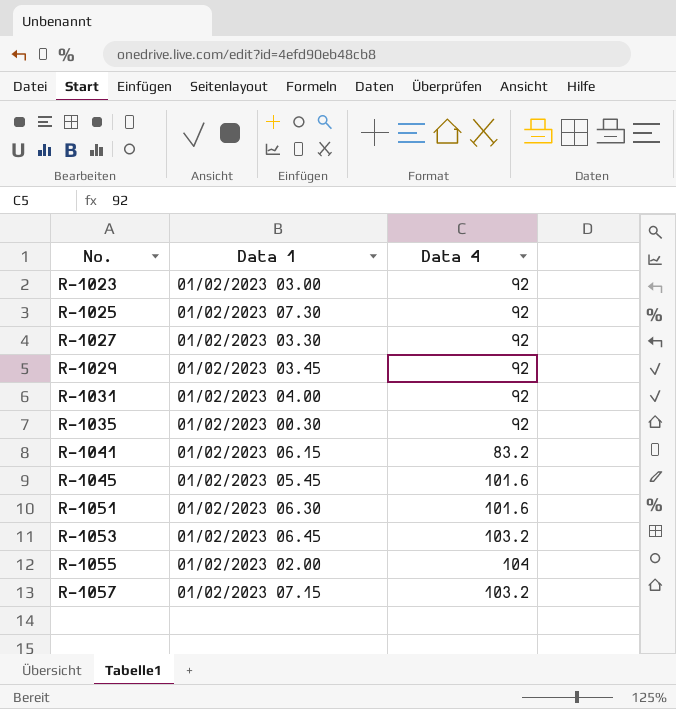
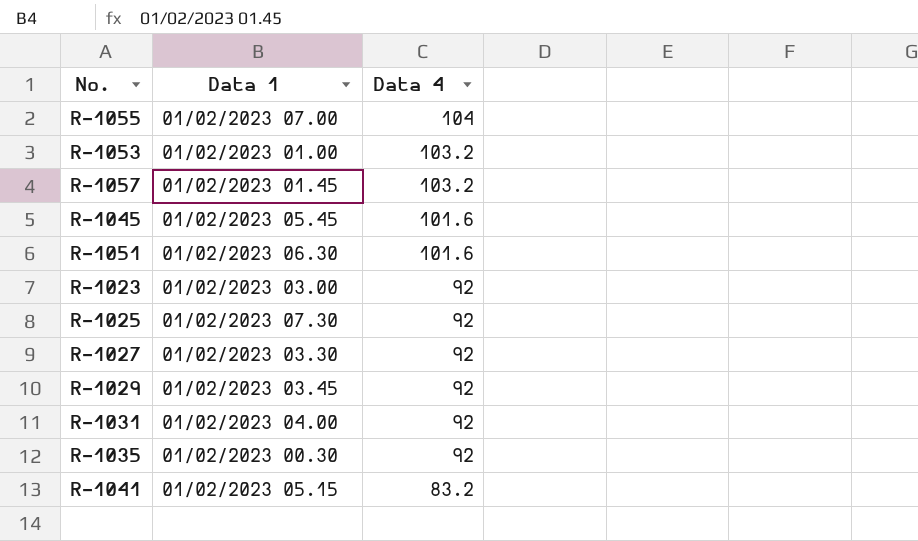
row order: No. ascending -> Data 4 descending
R-1055 | Data 1: 01/02/2023 02.00 -> 01/02/2023 07.00
R-1053 | Data 1: 01/02/2023 06.45 -> 01/02/2023 01.00
R-1057 | Data 1: 01/02/2023 07.15 -> 01/02/2023 01.45
R-1041 | Data 1: 01/02/2023 06.15 -> 01/02/2023 05.15

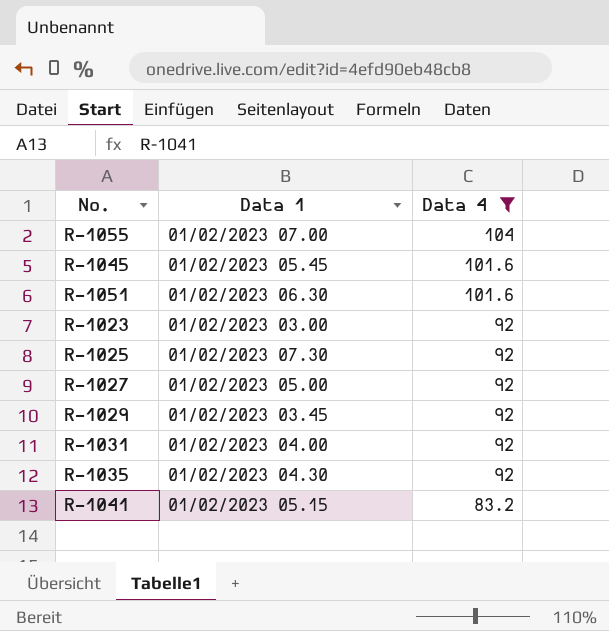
filter: none -> Data 4 != 103.2
R-1027 | Data 1: 01/02/2023 03.30 -> 01/02/2023 05.00
R-1035 | Data 1: 01/02/2023 00.30 -> 01/02/2023 04.30

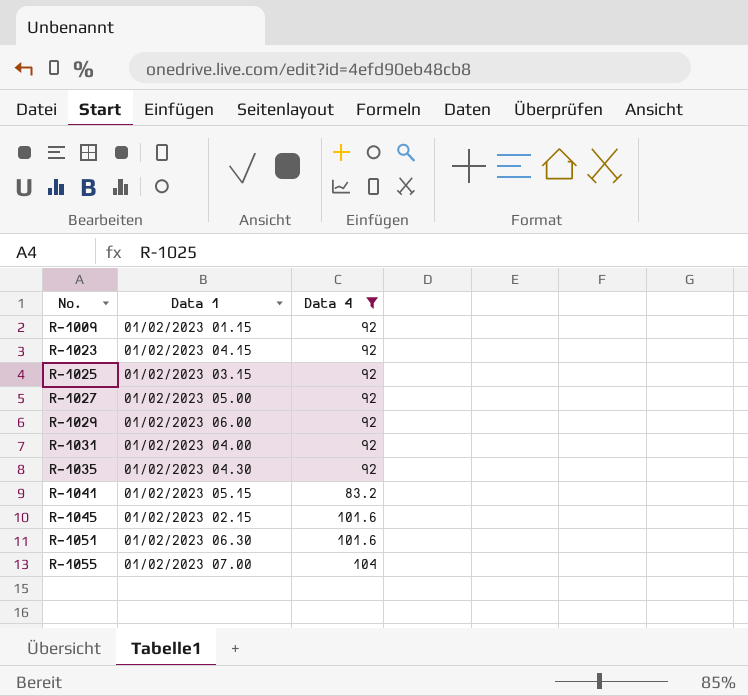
row order: Data 4 descending -> No. ascending
row R-1009: none -> 01/02/2023 01.15 | 92
R-1023 | Data 1: 01/02/2023 03.00 -> 01/02/2023 04.15
R-1025 | Data 1: 01/02/2023 07.30 -> 01/02/2023 03.15
R-1029 | Data 1: 01/02/2023 03.45 -> 01/02/2023 06.00
R-1045 | Data 1: 01/02/2023 05.45 -> 01/02/2023 02.15

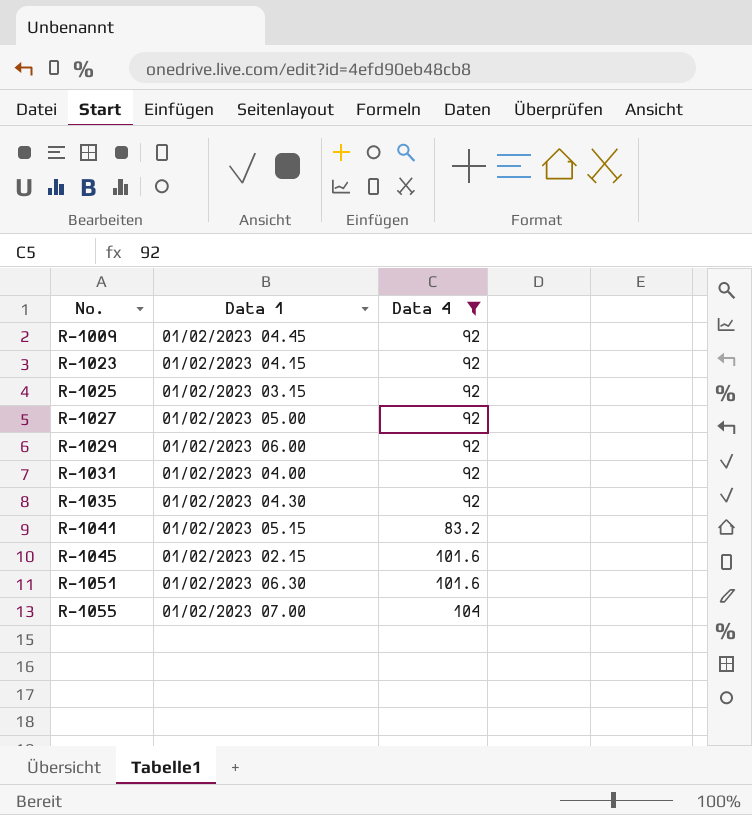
R-1009 | Data 1: 01/02/2023 01.15 -> 01/02/2023 04.45

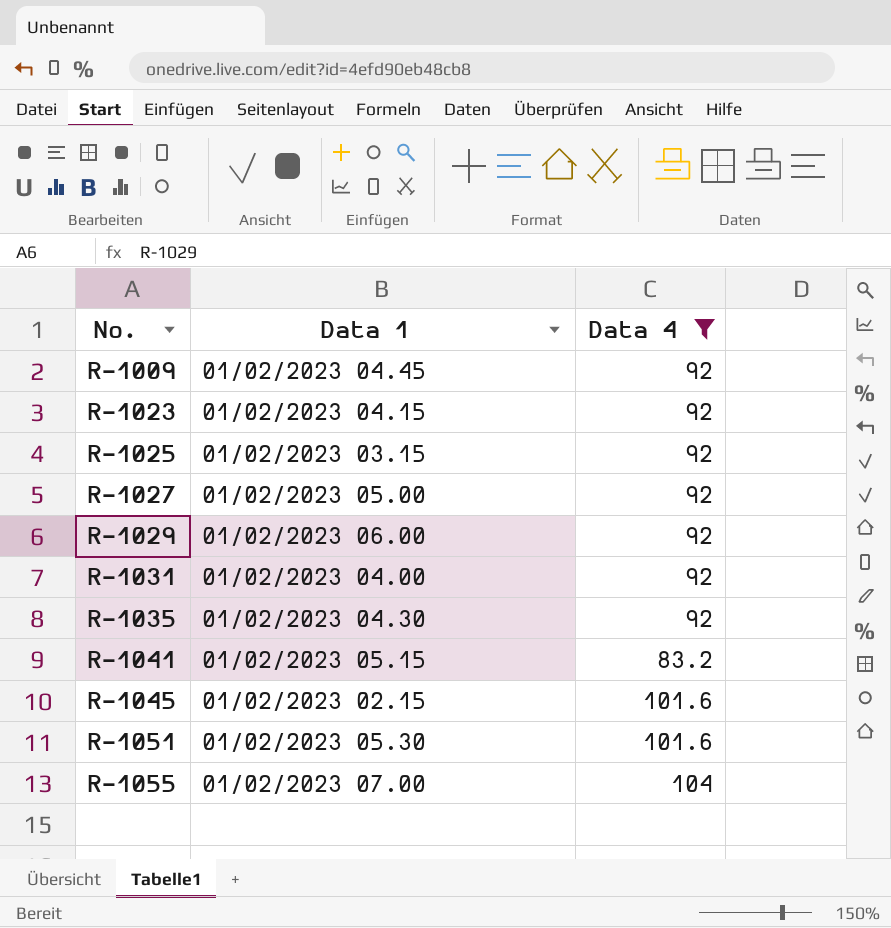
R-1051 | Data 1: 01/02/2023 06.30 -> 01/02/2023 05.30

